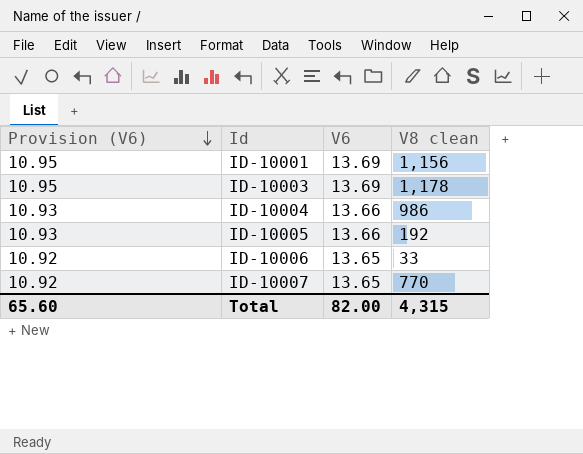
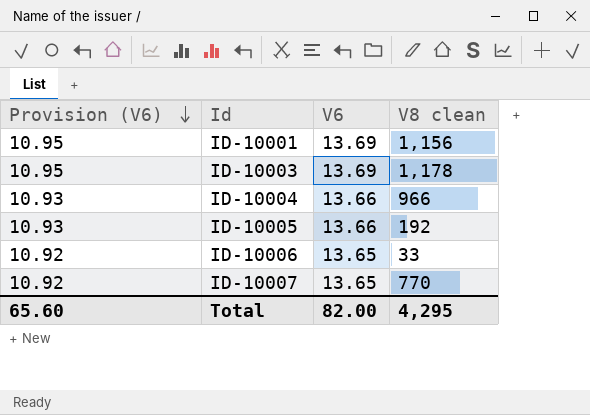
ID-10004 | V8 clean: 986 -> 966
Total | V8 clean: 4,315 -> 4,295

